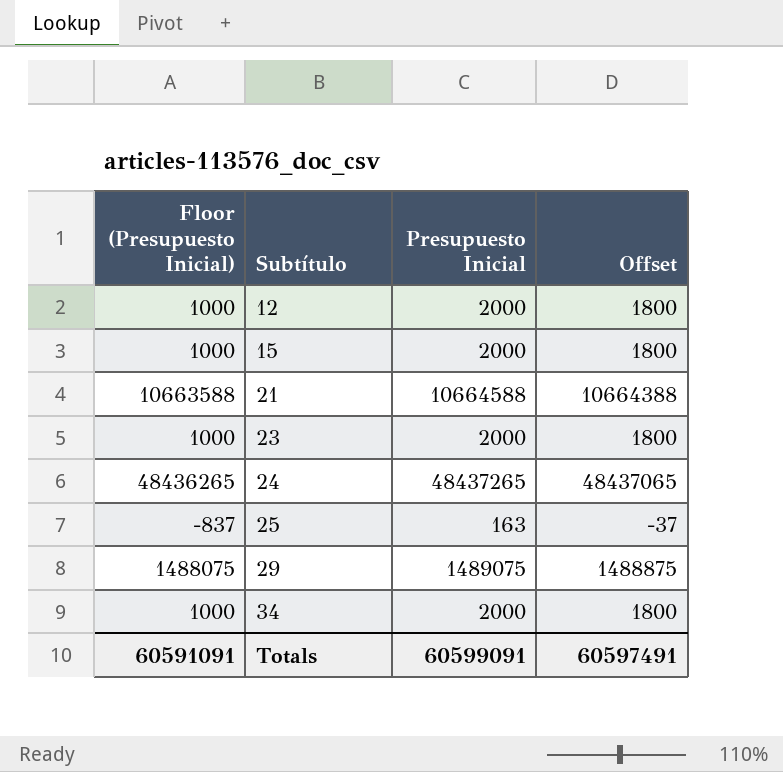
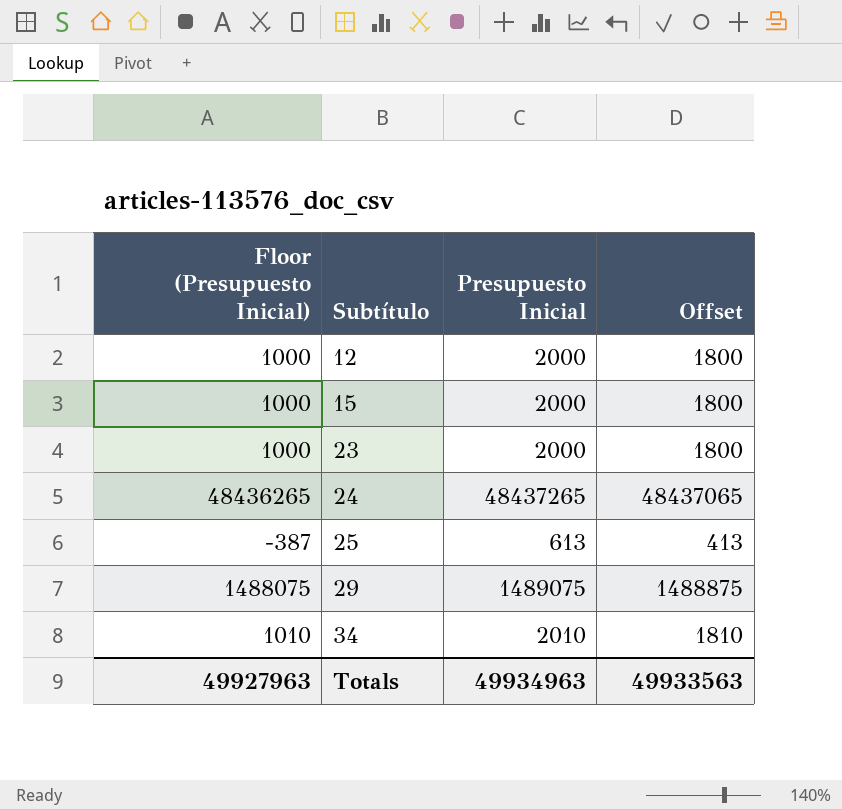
row 21: 10663588 | 10664588 | 10664388 -> none
25 | Floor (Presupuesto Inicial): -837 -> -387
25 | Presupuesto Inicial: 163 -> 613
25 | Offset: -37 -> 413
34 | Floor (Presupuesto Inicial): 1000 -> 1010
34 | Presupuesto Inicial: 2000 -> 2010
34 | Offset: 1800 -> 1810
Totals | Floor (Presupuesto Inicial): 60591091 -> 49927963
Totals | Presupuesto Inicial: 60599091 -> 49934963
Totals | Offset: 60597491 -> 49933563

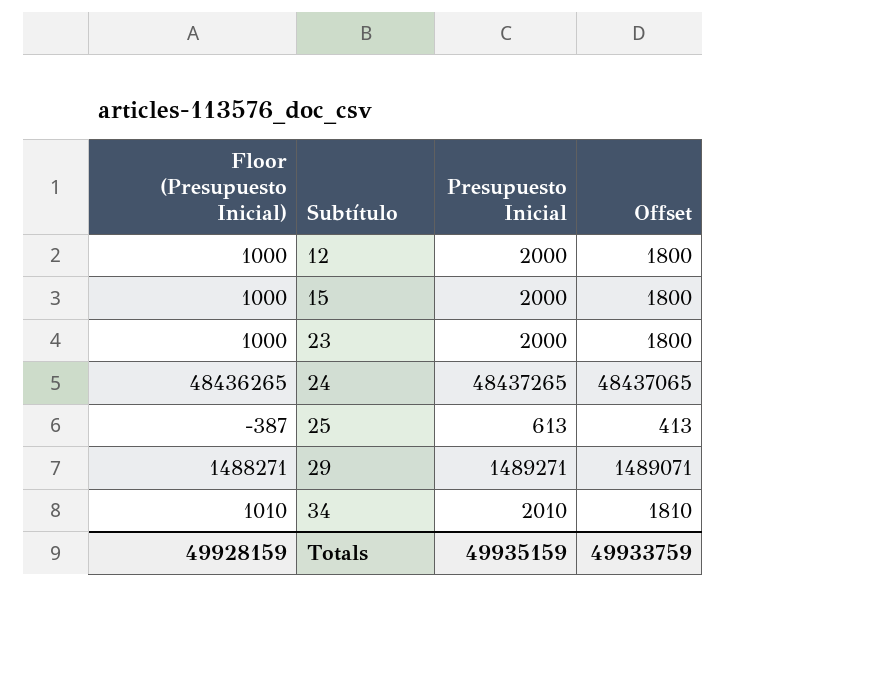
29 | Floor (Presupuesto Inicial): 1488075 -> 1488271
29 | Presupuesto Inicial: 1489075 -> 1489271
29 | Offset: 1488875 -> 1489071
Totals | Floor (Presupuesto Inicial): 49927963 -> 49928159
Totals | Presupuesto Inicial: 49934963 -> 49935159
Totals | Offset: 49933563 -> 49933759

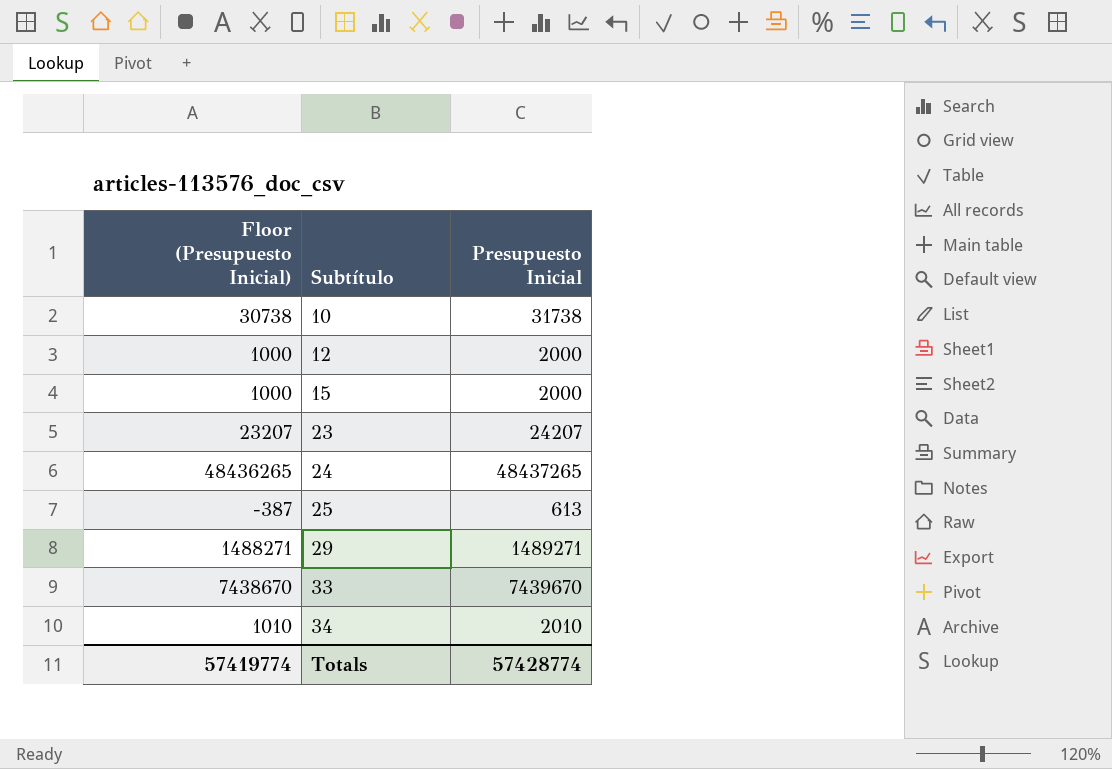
column Offset | formula: [Presupuesto Inicial] - 200 -> none
row 10: none -> 30738 | 31738
23 | Floor (Presupuesto Inicial): 1000 -> 23207
23 | Presupuesto Inicial: 2000 -> 24207
row 33: none -> 7438670 | 7439670
Totals | Floor (Presupuesto Inicial): 49928159 -> 57419774
Totals | Presupuesto Inicial: 49935159 -> 57428774

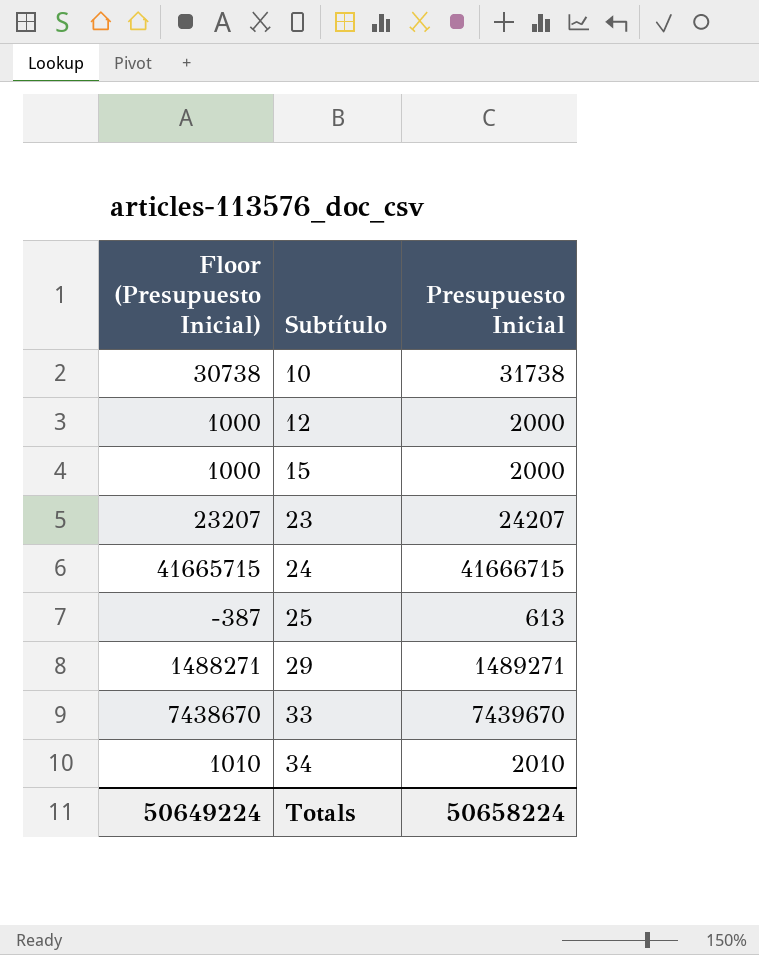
24 | Floor (Presupuesto Inicial): 48436265 -> 41665715
24 | Presupuesto Inicial: 48437265 -> 41666715
Totals | Floor (Presupuesto Inicial): 57419774 -> 50649224
Totals | Presupuesto Inicial: 57428774 -> 50658224

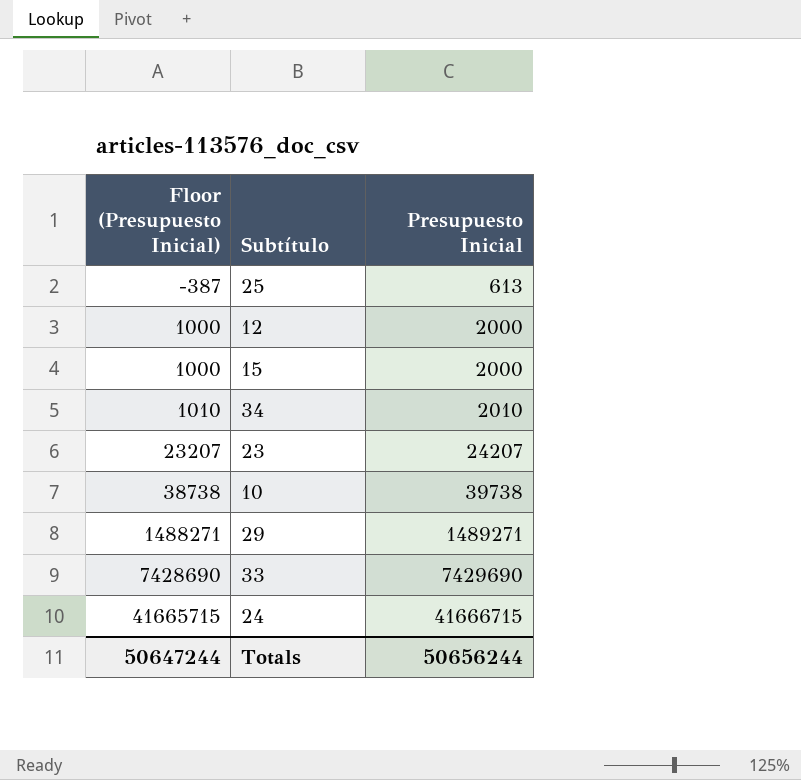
row order: Subtítulo ascending -> Floor (Presupuesto Inicial) ascending
10 | Floor (Presupuesto Inicial): 30738 -> 38738
10 | Presupuesto Inicial: 31738 -> 39738
33 | Floor (Presupuesto Inicial): 7438670 -> 7428690
33 | Presupuesto Inicial: 7439670 -> 7429690
Totals | Floor (Presupuesto Inicial): 50649224 -> 50647244
Totals | Presupuesto Inicial: 50658224 -> 50656244

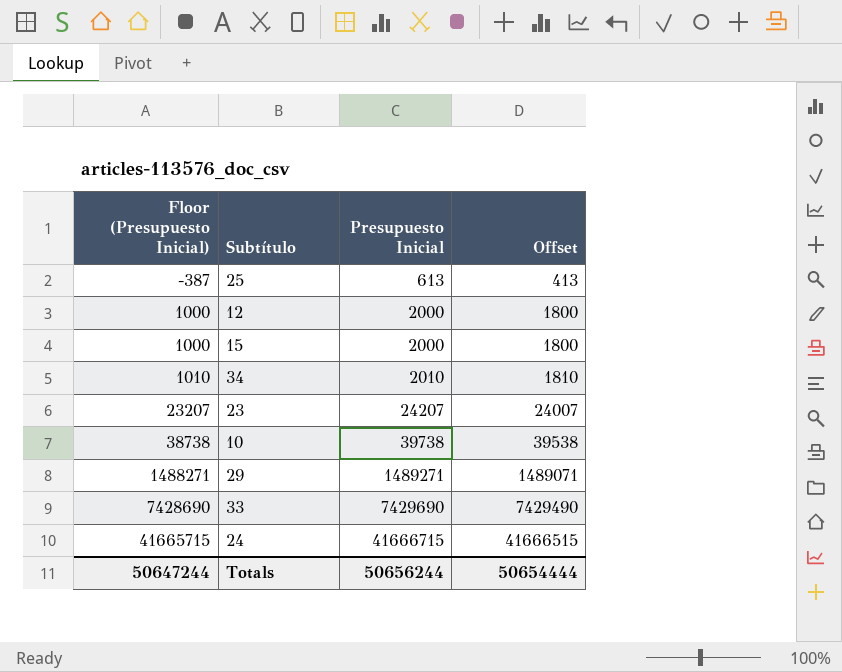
column Offset | formula: none -> [Presupuesto Inicial] - 200

